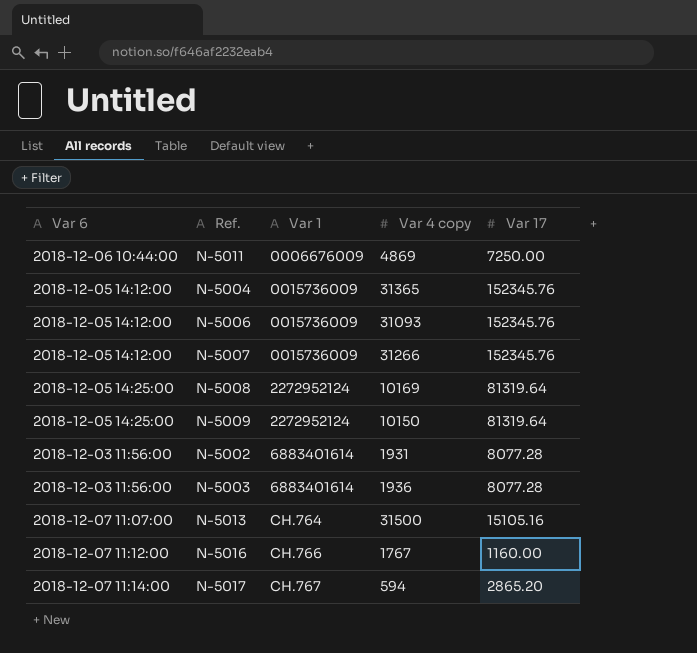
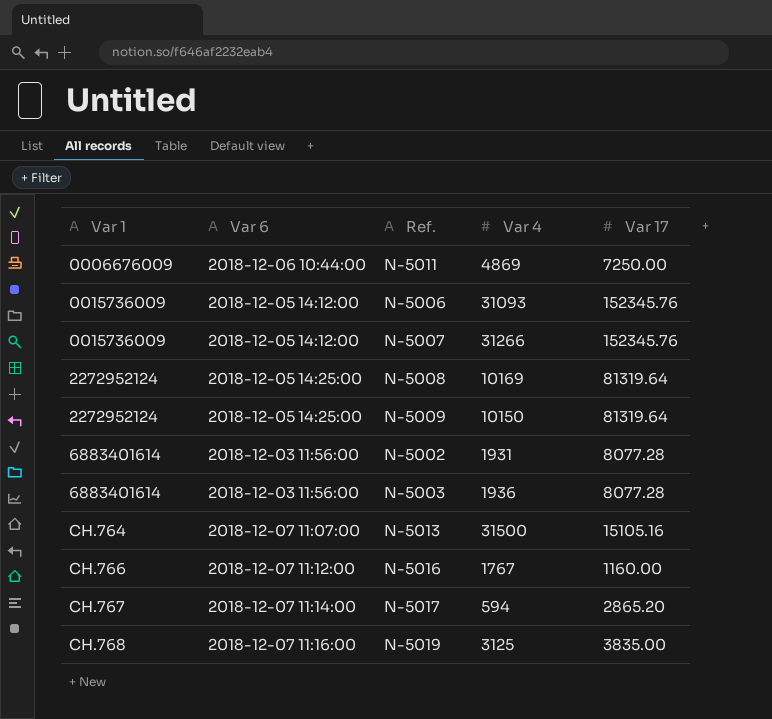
column Var 1 | position: 3 -> 1
column name: Var 4 copy -> Var 4
row N-5004: 2018-12-05 14:12:00 | 0015736009 | 31365 | 152345.76 -> none
row N-5019: none -> CH.768 | 2018-12-07 11:16:00 | 3125 | 3835.00

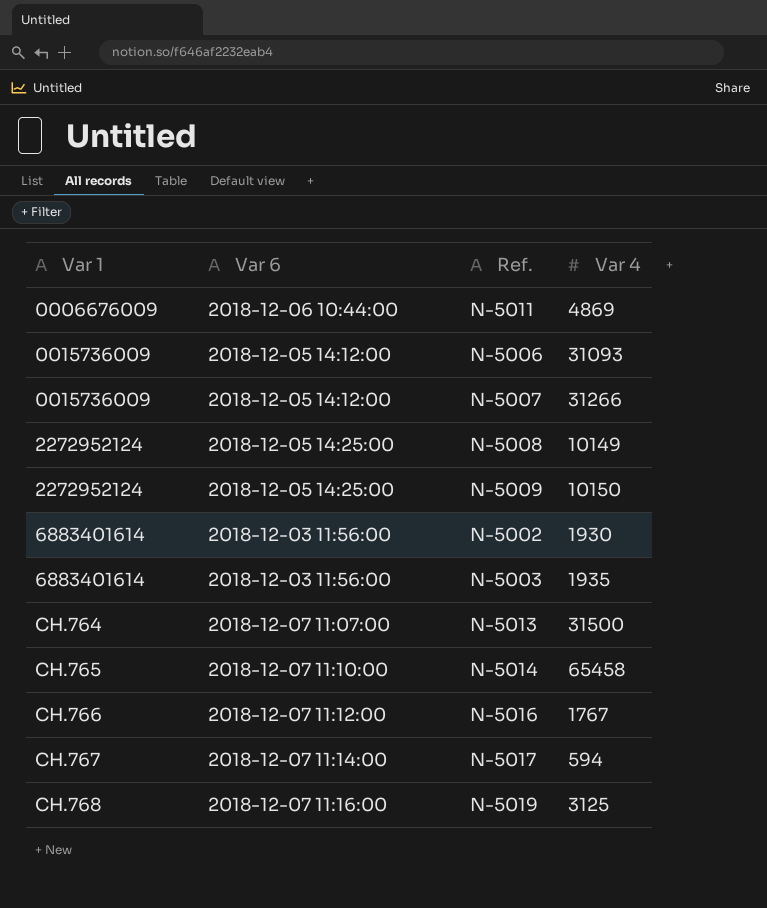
column Var 17 | position: 5 -> none
N-5008 | Var 4: 10169 -> 10149
N-5002 | Var 4: 1931 -> 1930
N-5003 | Var 4: 1936 -> 1935
row N-5014: none -> CH.765 | 2018-12-07 11:10:00 | 65458

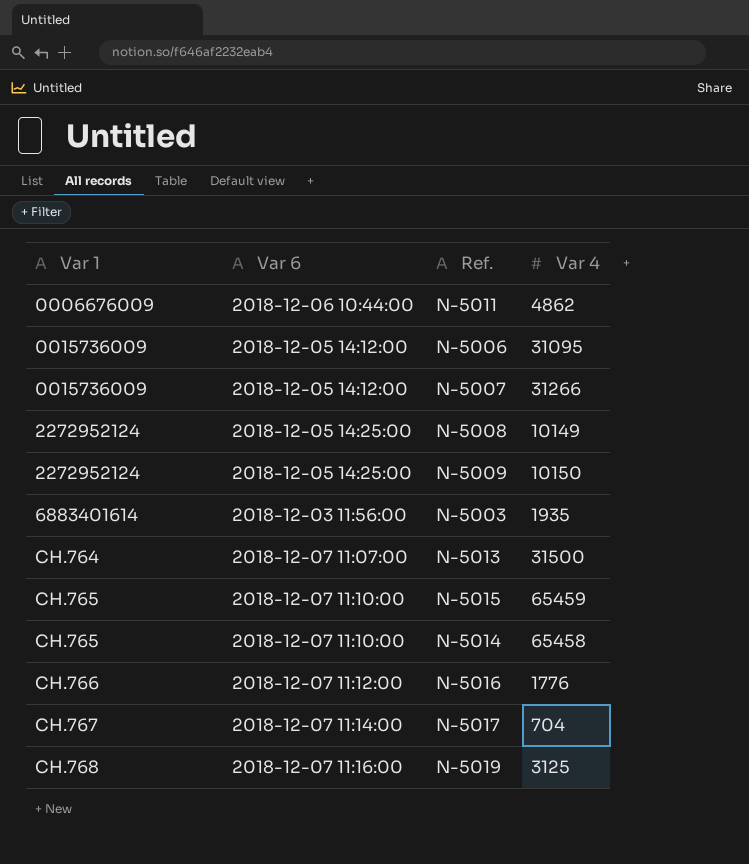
row N-5002: 6883401614 | 2018-12-03 11:56:00 | 1930 -> none
N-5011 | Var 4: 4869 -> 4862
N-5006 | Var 4: 31093 -> 31095
row N-5015: none -> CH.765 | 2018-12-07 11:10:00 | 65459
N-5016 | Var 4: 1767 -> 1776
N-5017 | Var 4: 594 -> 704

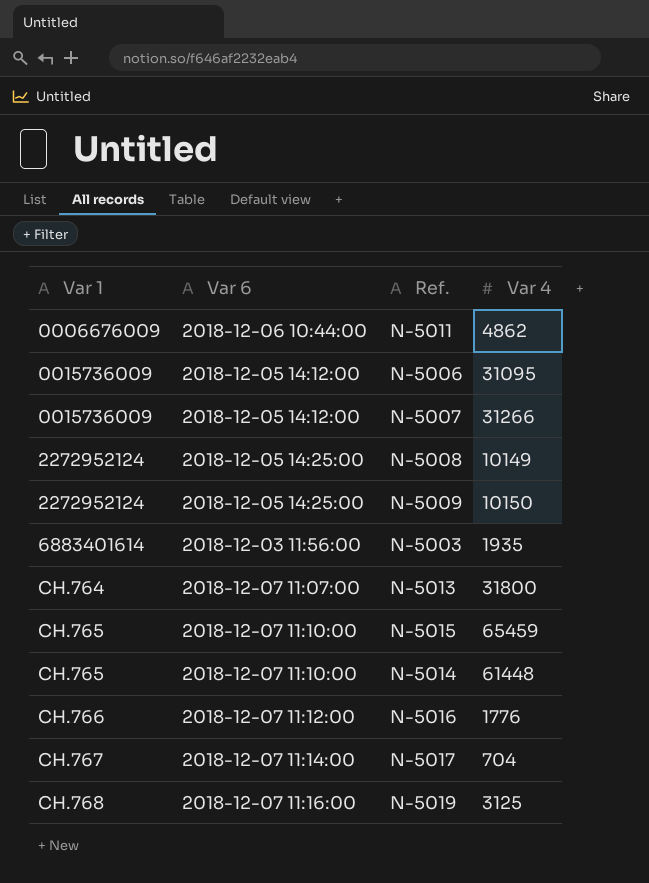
N-5013 | Var 4: 31500 -> 31800
N-5014 | Var 4: 65458 -> 61448

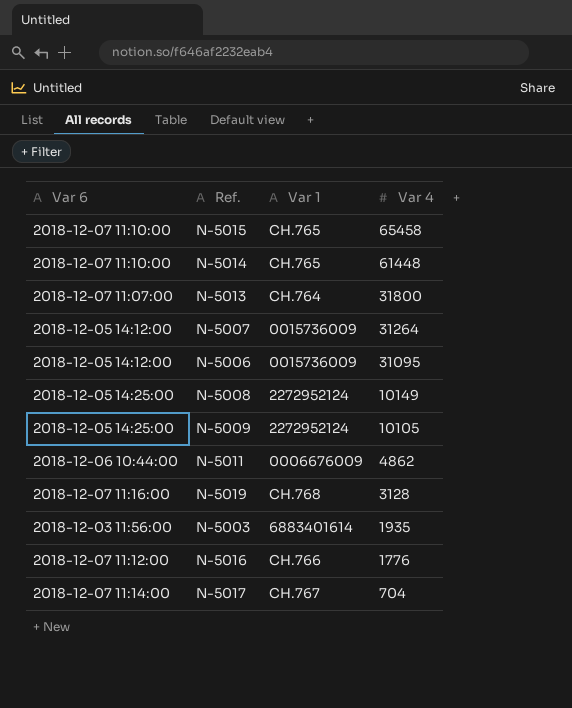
row order: Var 1 ascending -> Var 4 descending
column Var 1 | position: 1 -> 3
N-5015 | Var 4: 65459 -> 65458
N-5007 | Var 4: 31266 -> 31264
N-5009 | Var 4: 10150 -> 10105
N-5019 | Var 4: 3125 -> 3128

